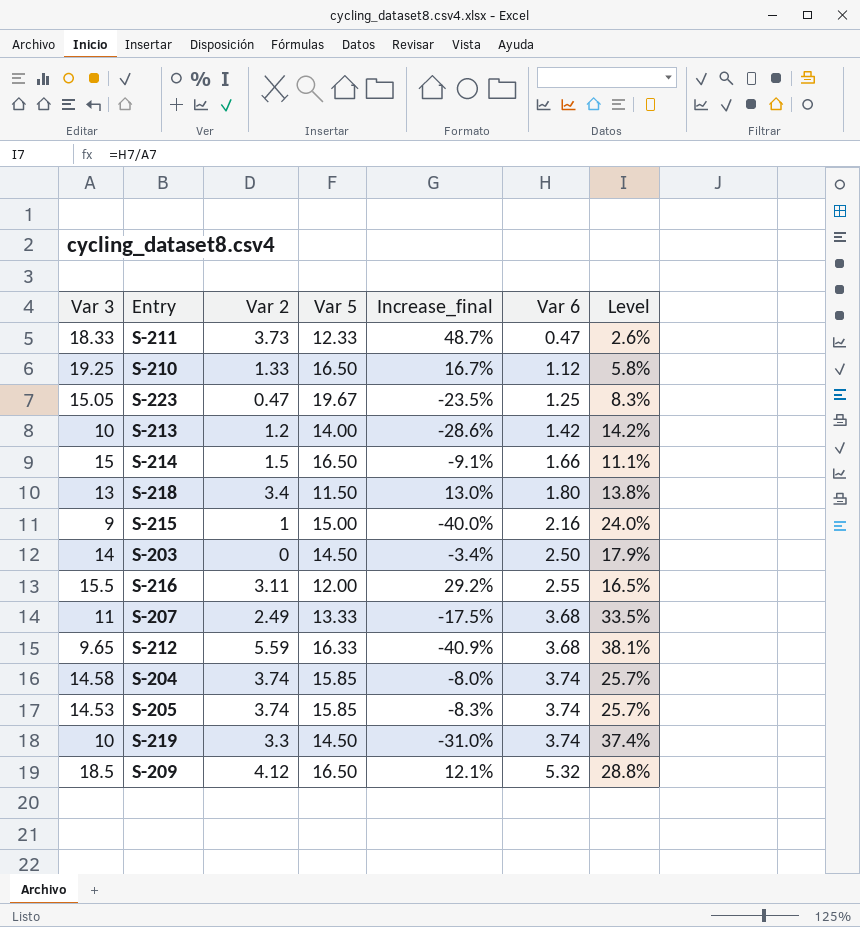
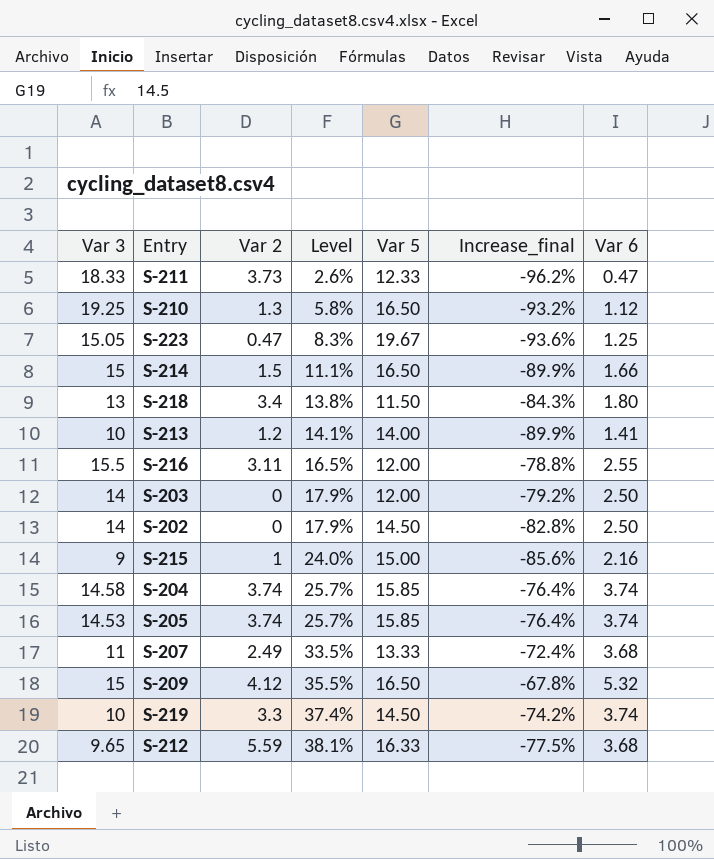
row order: Var 6 ascending -> Level ascending
column Level | position: 7 -> 4
column Increase_final | formula: ([Var 3] - [Var 5]) / [Var 5] -> ([Var 6] - [Var 5]) / [Var 5]
S-210 | Var 2: 1.33 -> 1.3
S-213 | Level: 14.2% -> 14.1%
S-213 | Var 6: 1.42 -> 1.41
S-203 | Var 5: 14.50 -> 12.00
row S-202: none -> 14 | 0 | 17.9% | 14.50 | -82.8% | 2.50
S-209 | Var 3: 18.5 -> 15
S-209 | Level: 28.8% -> 35.5%

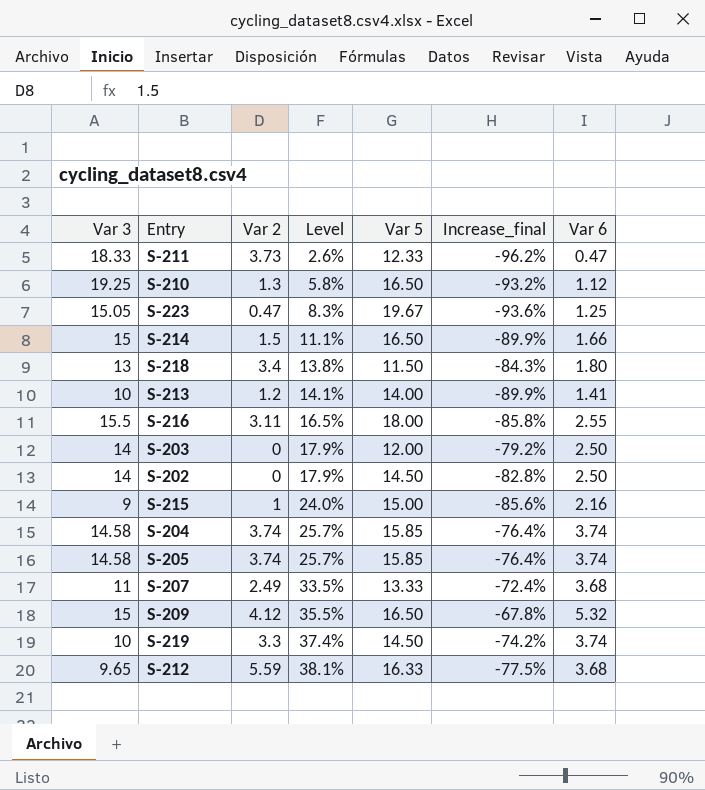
S-216 | Var 5: 12.00 -> 18.00
S-216 | Increase_final: -78.8% -> -85.8%
S-205 | Var 3: 14.53 -> 14.58

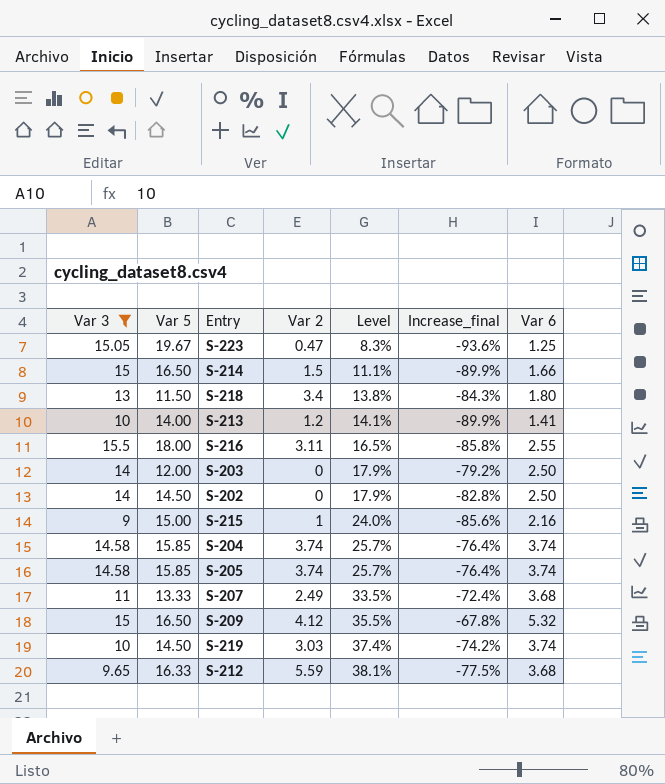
filter: none -> Var 3 <= 15.5
column Var 5 | position: 5 -> 2
S-219 | Var 2: 3.3 -> 3.03

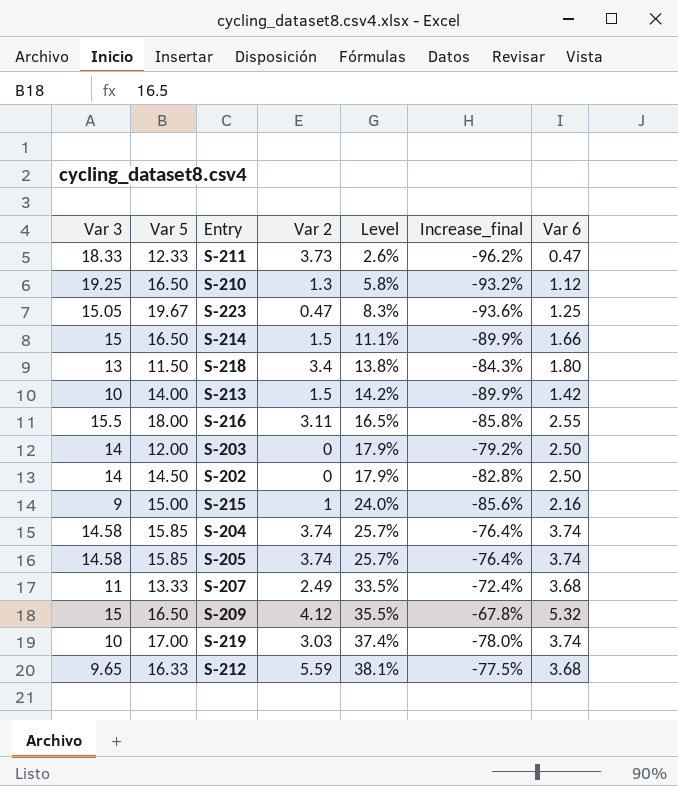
filter: Var 3 <= 15.5 -> none
S-213 | Var 2: 1.2 -> 1.5
S-213 | Level: 14.1% -> 14.2%
S-213 | Var 6: 1.41 -> 1.42
S-219 | Var 5: 14.50 -> 17.00
S-219 | Increase_final: -74.2% -> -78.0%

